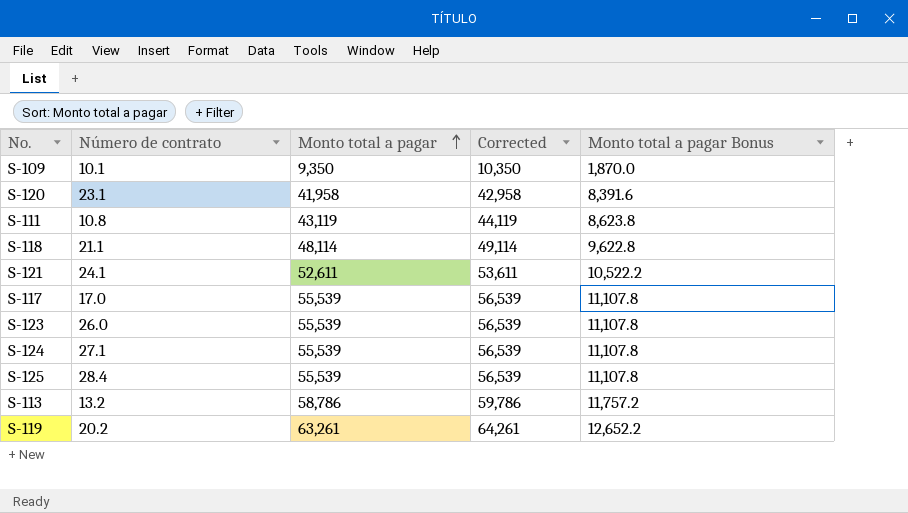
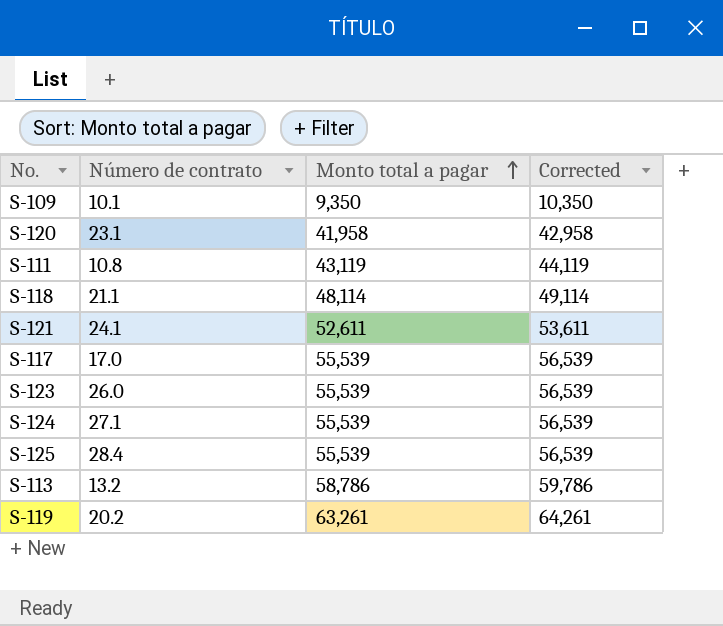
column Monto total a pagar Bonus | formula: [Monto total a pagar] * 0.2 -> none

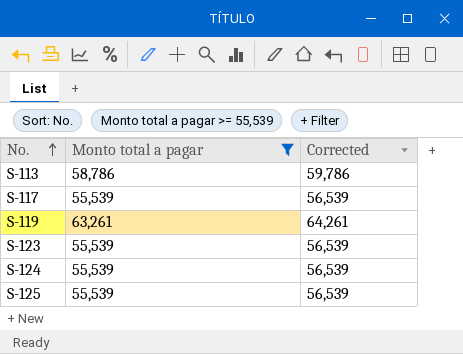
filter: none -> Monto total a pagar >= 55,539
row order: Monto total a pagar ascending -> No. ascending
column Número de contrato | position: 2 -> none

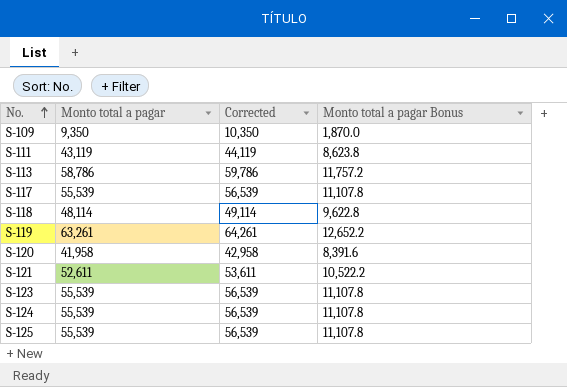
filter: Monto total a pagar >= 55,539 -> none
column Monto total a pagar Bonus | formula: none -> [Monto total a pagar] * 0.2

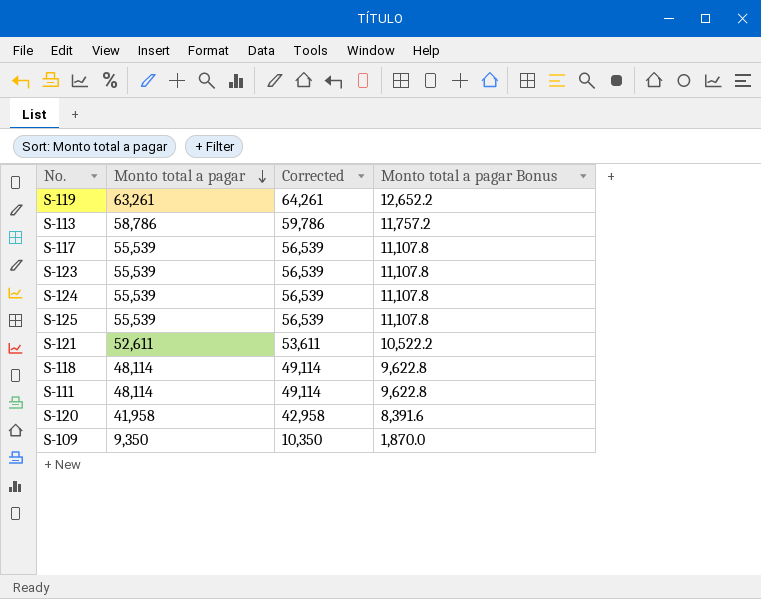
row order: No. ascending -> Monto total a pagar descending
S-111 | Monto total a pagar: 43,119 -> 48,114
S-111 | Corrected: 44,119 -> 49,114
S-111 | Monto total a pagar Bonus: 8,623.8 -> 9,622.8

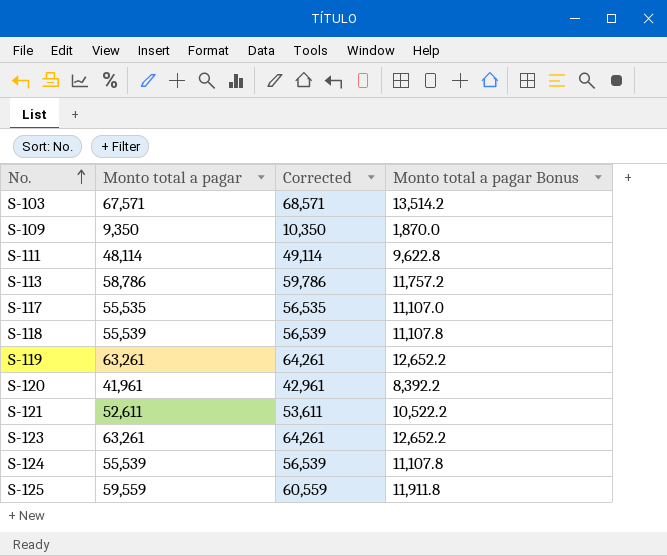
row order: Monto total a pagar descending -> No. ascending
row S-103: none -> 67,571 | 68,571 | 13,514.2
S-117 | Monto total a pagar: 55,539 -> 55,535
S-117 | Corrected: 56,539 -> 56,535
S-117 | Monto total a pagar Bonus: 11,107.8 -> 11,107.0
S-118 | Monto total a pagar: 48,114 -> 55,539
S-118 | Corrected: 49,114 -> 56,539
S-118 | Monto total a pagar Bonus: 9,622.8 -> 11,107.8
S-120 | Monto total a pagar: 41,958 -> 41,961
S-120 | Corrected: 42,958 -> 42,961
S-120 | Monto total a pagar Bonus: 8,391.6 -> 8,392.2
S-123 | Monto total a pagar: 55,539 -> 63,261
S-123 | Corrected: 56,539 -> 64,261
S-123 | Monto total a pagar Bonus: 11,107.8 -> 12,652.2
S-125 | Monto total a pagar: 55,539 -> 59,559
S-125 | Corrected: 56,539 -> 60,559
S-125 | Monto total a pagar Bonus: 11,107.8 -> 11,911.8

